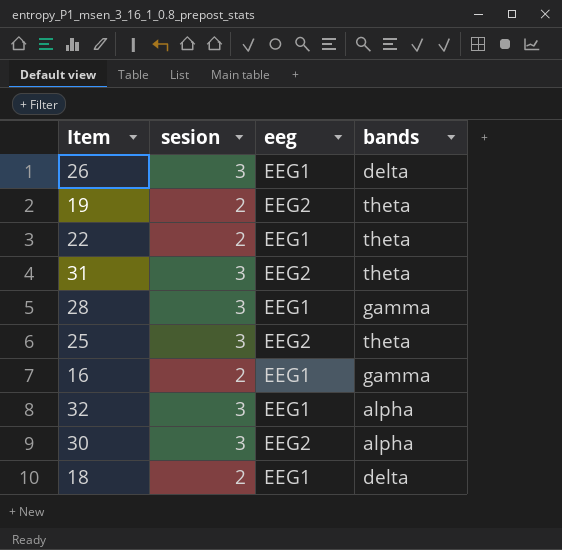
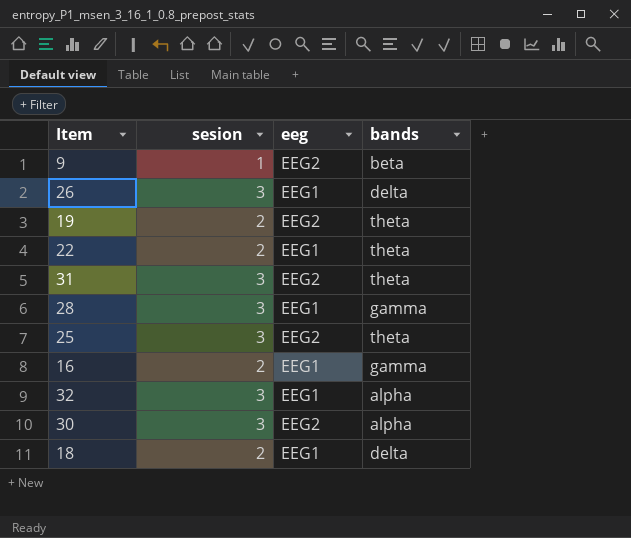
row 9: none -> 1 | EEG2 | beta

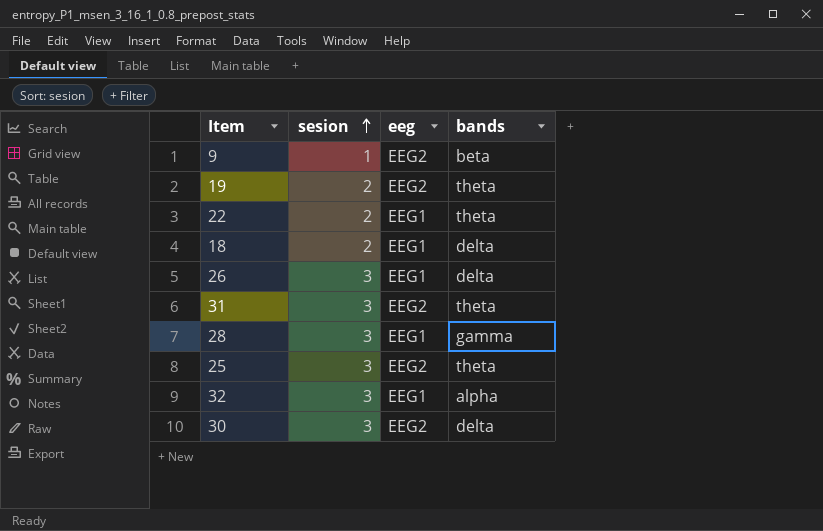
row order: none -> sesion ascending
row 16: 2 | EEG1 | gamma -> none
30 | bands: alpha -> delta

